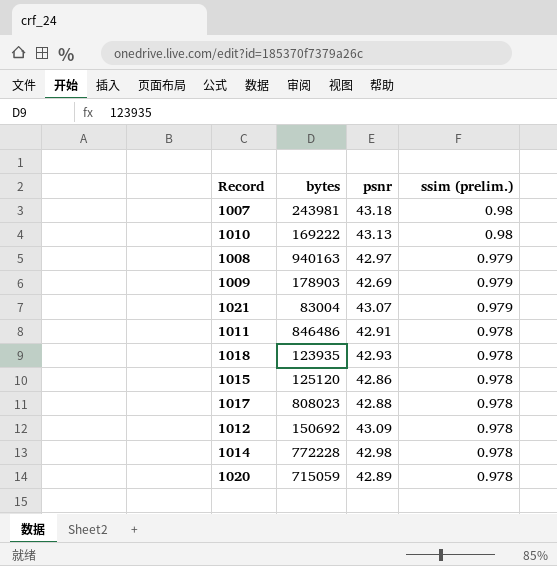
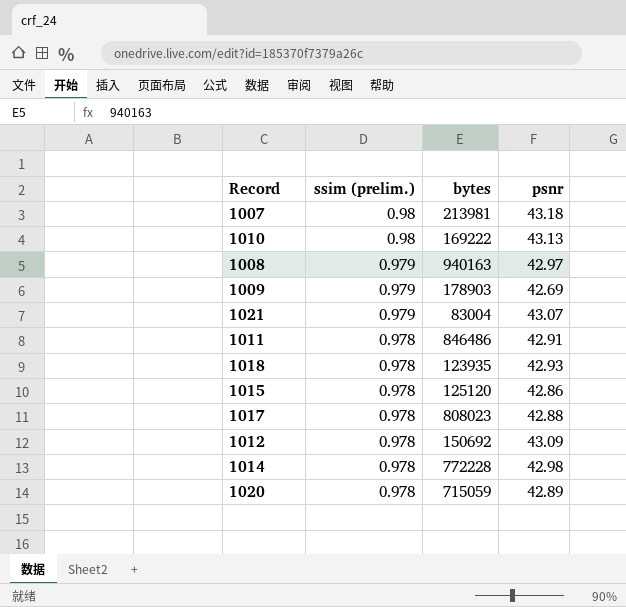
column ssim (prelim.) | position: 4 -> 2
1007 | bytes: 243981 -> 213981

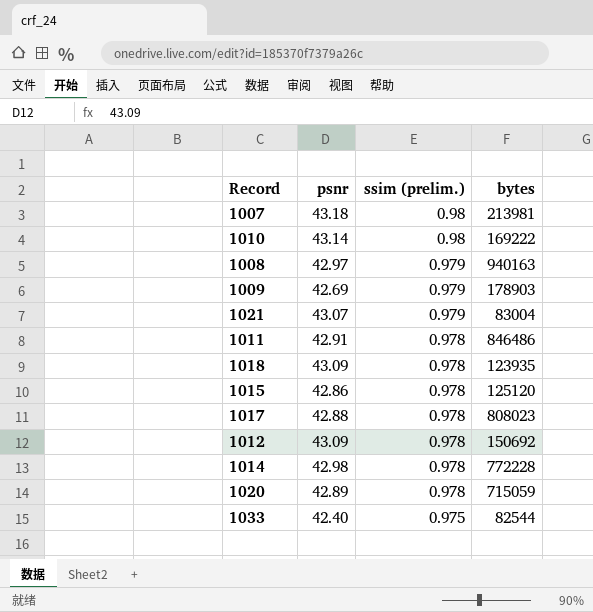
column psnr | position: 4 -> 2
1010 | psnr: 43.13 -> 43.14
1018 | psnr: 42.93 -> 43.09
row 1033: none -> 42.40 | 0.975 | 82544

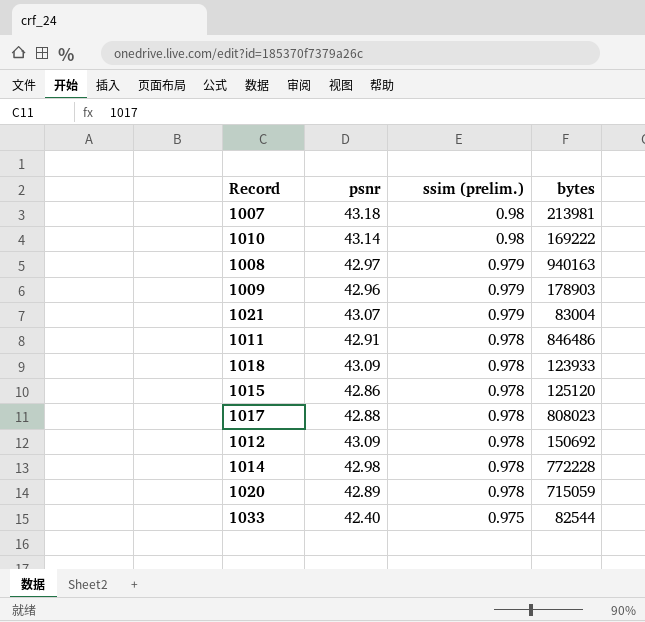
1009 | psnr: 42.69 -> 42.96
1018 | bytes: 123935 -> 123933

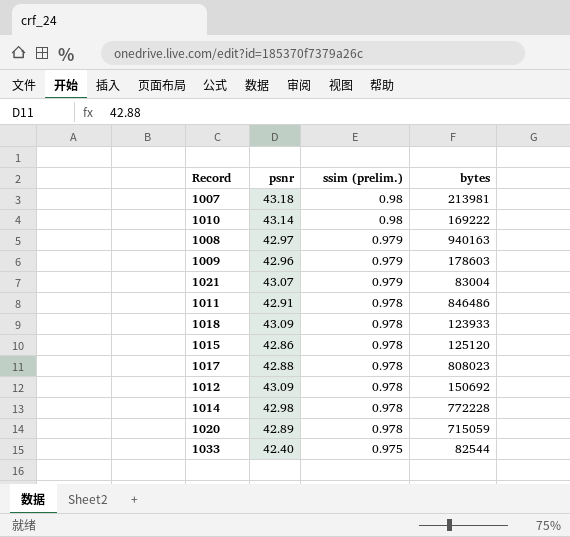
1009 | bytes: 178903 -> 178603

